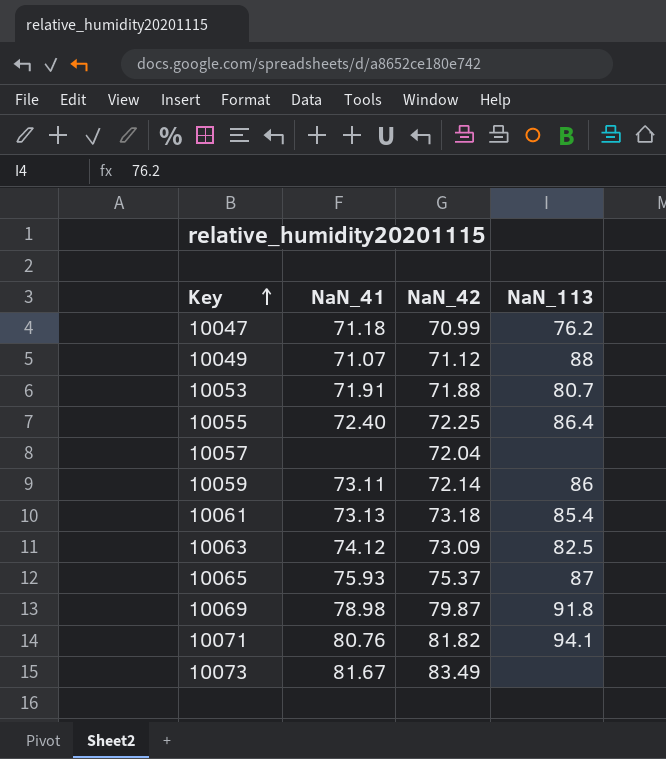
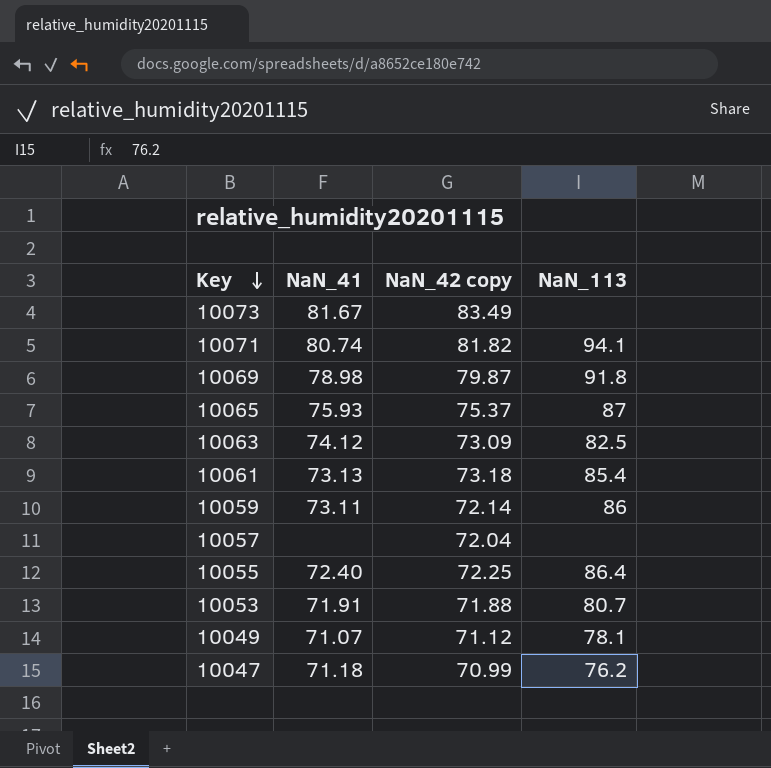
row order: Key ascending -> Key descending
column name: NaN_42 -> NaN_42 copy
10071 | NaN_41: 80.76 -> 80.74
10049 | NaN_113: 88 -> 78.1

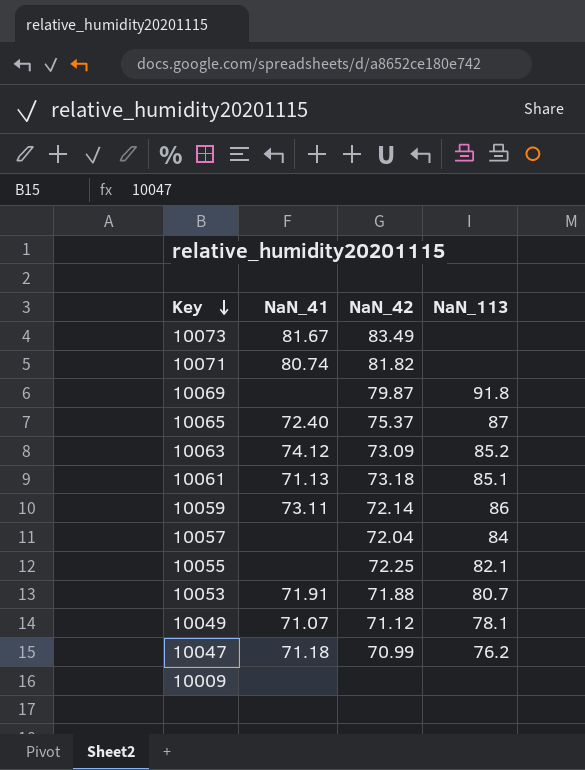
column name: NaN_42 copy -> NaN_42
10071 | NaN_113: 94.1 -> none
10069 | NaN_41: 78.98 -> none
10065 | NaN_41: 75.93 -> 72.40
10063 | NaN_113: 82.5 -> 85.2
10061 | NaN_41: 73.13 -> 71.13
10061 | NaN_113: 85.4 -> 85.1
10057 | NaN_113: none -> 84
10055 | NaN_41: 72.40 -> none
10055 | NaN_113: 86.4 -> 82.1
row 10009: none -> none | none | none

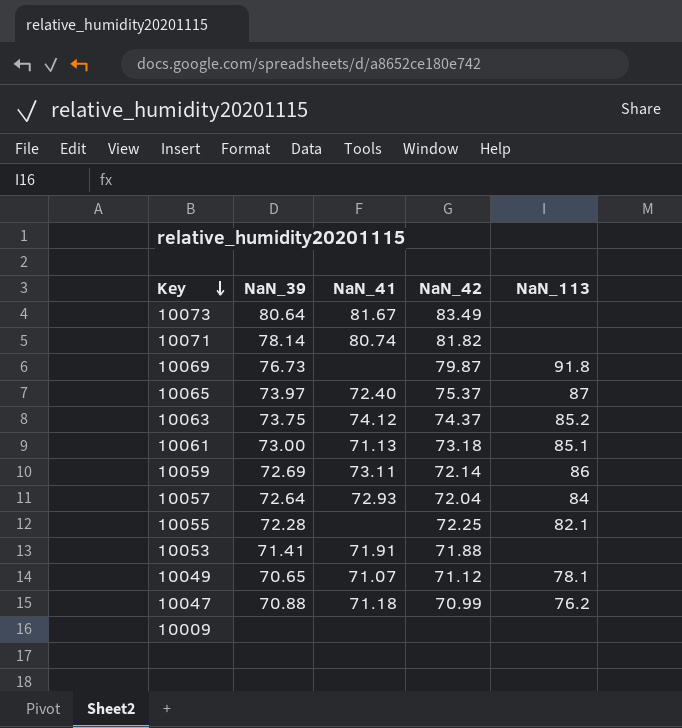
column NaN_39 | position: none -> 2
10063 | NaN_42: 73.09 -> 74.37
10057 | NaN_41: none -> 72.93
10053 | NaN_113: 80.7 -> none

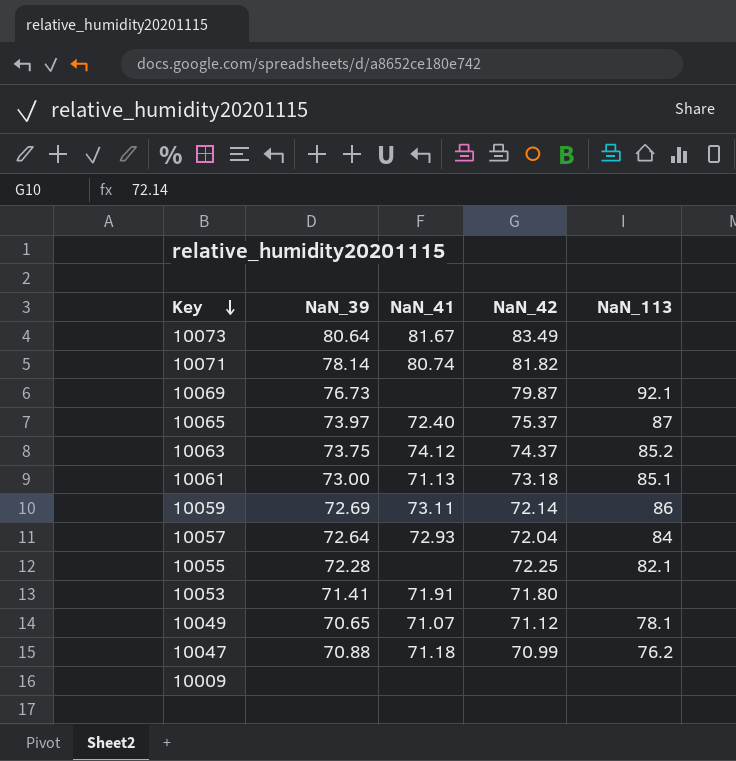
10069 | NaN_113: 91.8 -> 92.1
10053 | NaN_42: 71.88 -> 71.80

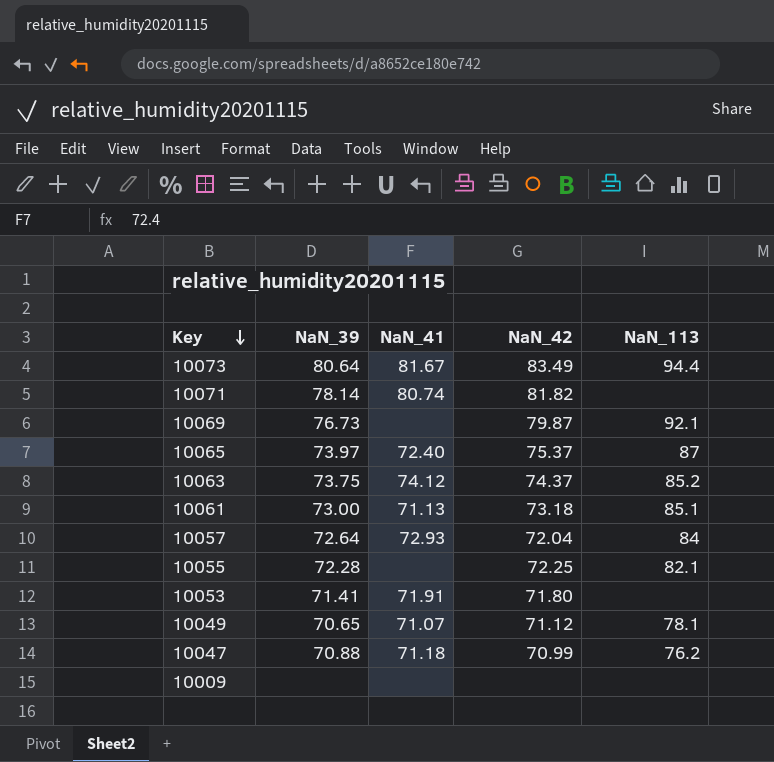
row 10059: 72.69 | 73.11 | 72.14 | 86 -> none
10073 | NaN_113: none -> 94.4

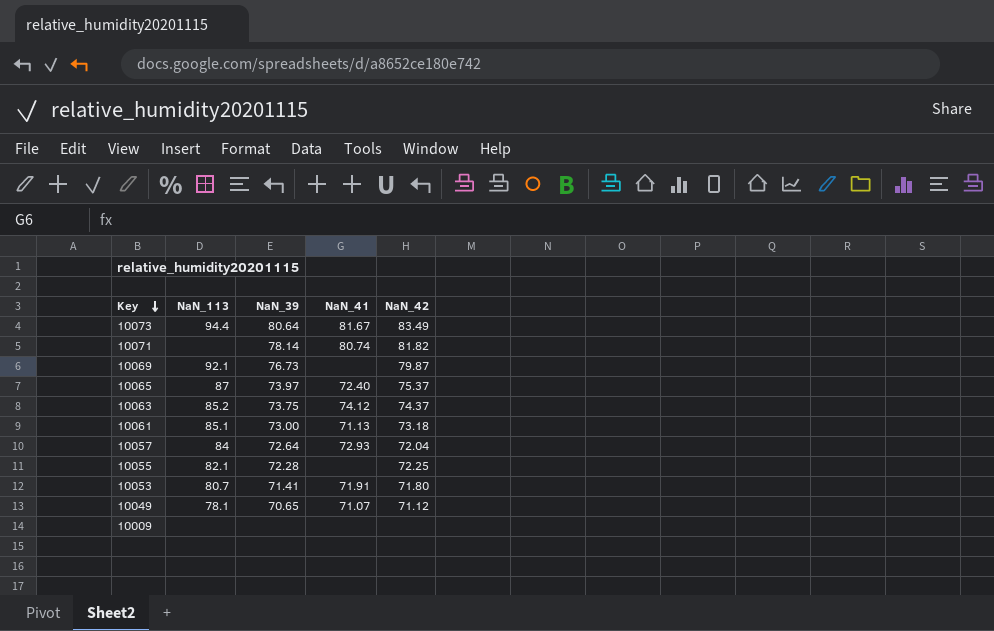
column NaN_113 | position: 5 -> 2
row 10047: 70.88 | 71.18 | 70.99 | 76.2 -> none
10053 | NaN_113: none -> 80.7

